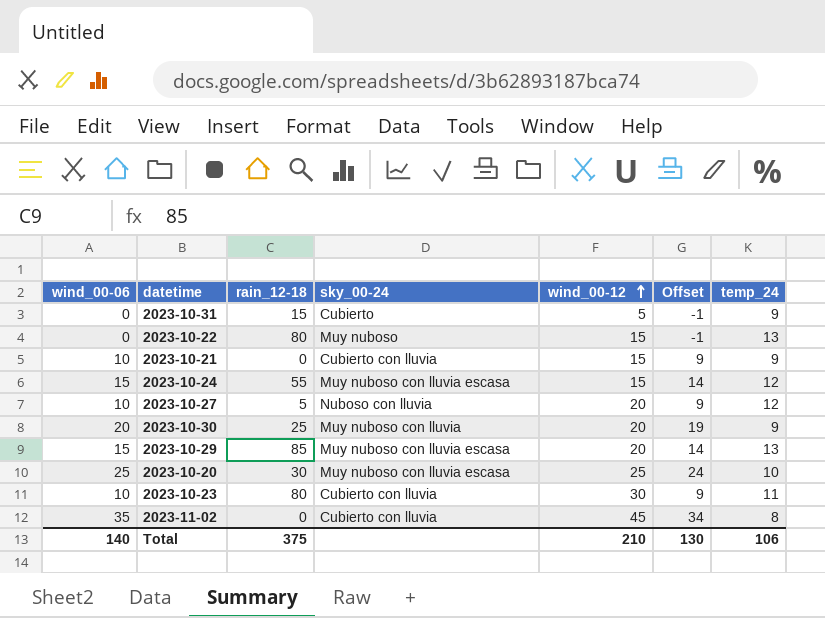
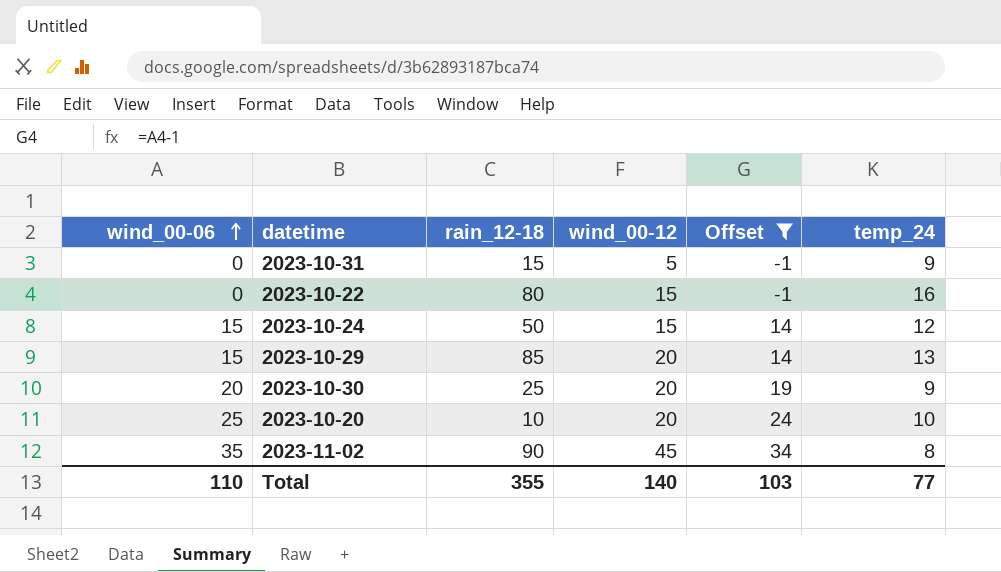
filter: none -> Offset != 9
row order: wind_00-12 ascending -> wind_00-06 ascending
column sky_00-24 | position: 4 -> none
2023-10-22 | temp_24: 13 -> 16
2023-10-24 | rain_12-18: 55 -> 50
2023-10-20 | rain_12-18: 30 -> 10
2023-10-20 | wind_00-12: 25 -> 20
2023-11-02 | rain_12-18: 0 -> 90
Total | wind_00-06: 140 -> 110
Total | rain_12-18: 375 -> 355
Total | wind_00-12: 210 -> 140
Total | Offset: 130 -> 103
Total | temp_24: 106 -> 77

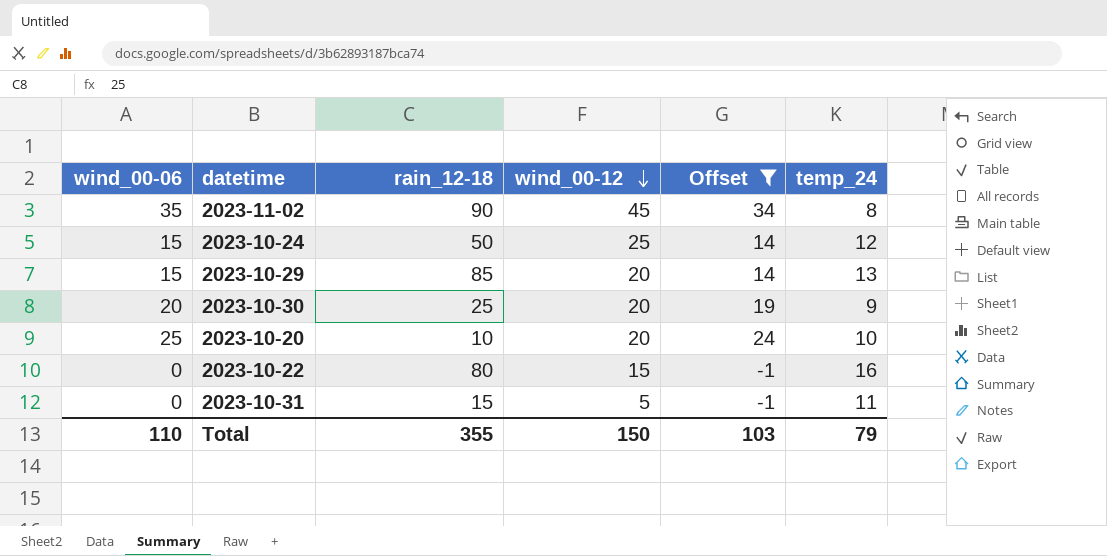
row order: wind_00-06 ascending -> wind_00-12 descending
2023-10-24 | wind_00-12: 15 -> 25
2023-10-31 | temp_24: 9 -> 11
Total | wind_00-12: 140 -> 150
Total | temp_24: 77 -> 79

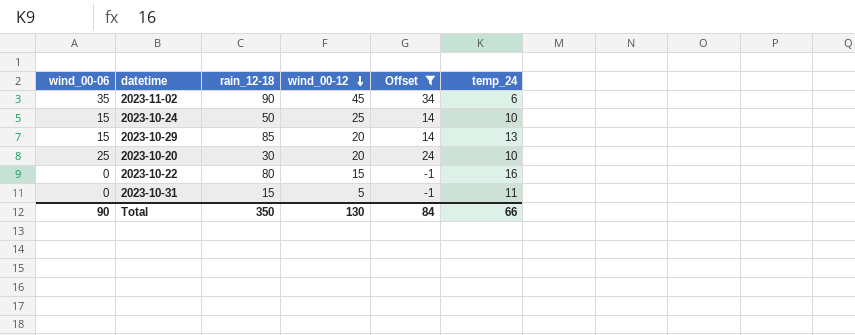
row 2023-10-30: 20 | 25 | 20 | 19 | 9 -> none
2023-11-02 | temp_24: 8 -> 6
2023-10-24 | temp_24: 12 -> 10
2023-10-20 | rain_12-18: 10 -> 30
Total | wind_00-06: 110 -> 90
Total | rain_12-18: 355 -> 350
Total | wind_00-12: 150 -> 130
Total | Offset: 103 -> 84
Total | temp_24: 79 -> 66

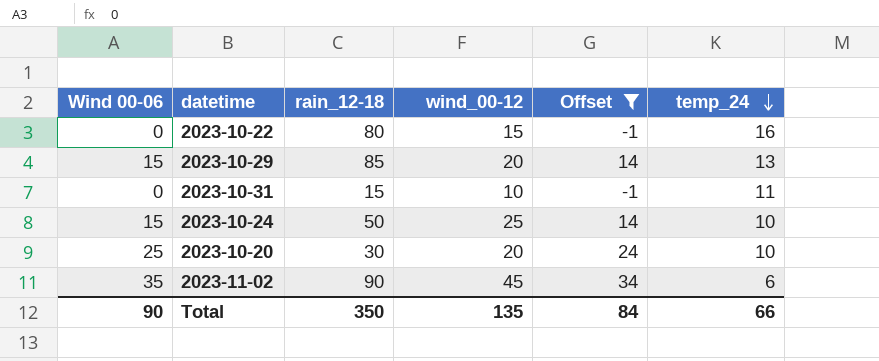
row order: wind_00-12 descending -> temp_24 descending
column name: wind_00-06 -> Wind 00-06
2023-10-31 | wind_00-12: 5 -> 10
Total | wind_00-12: 130 -> 135

